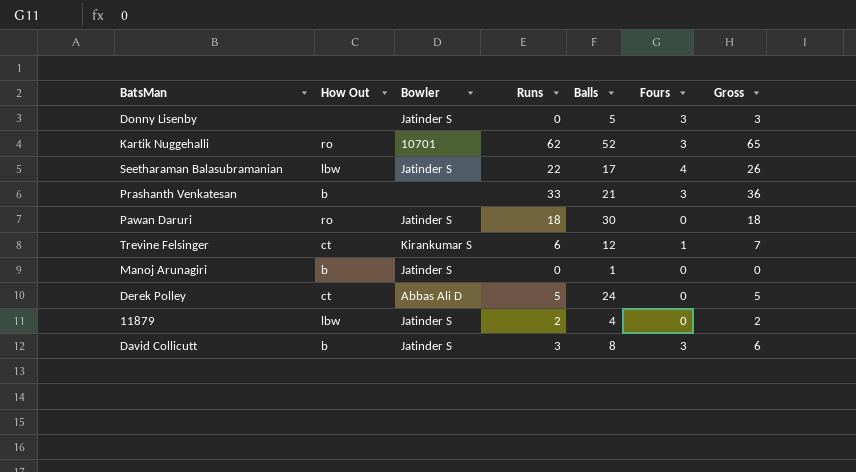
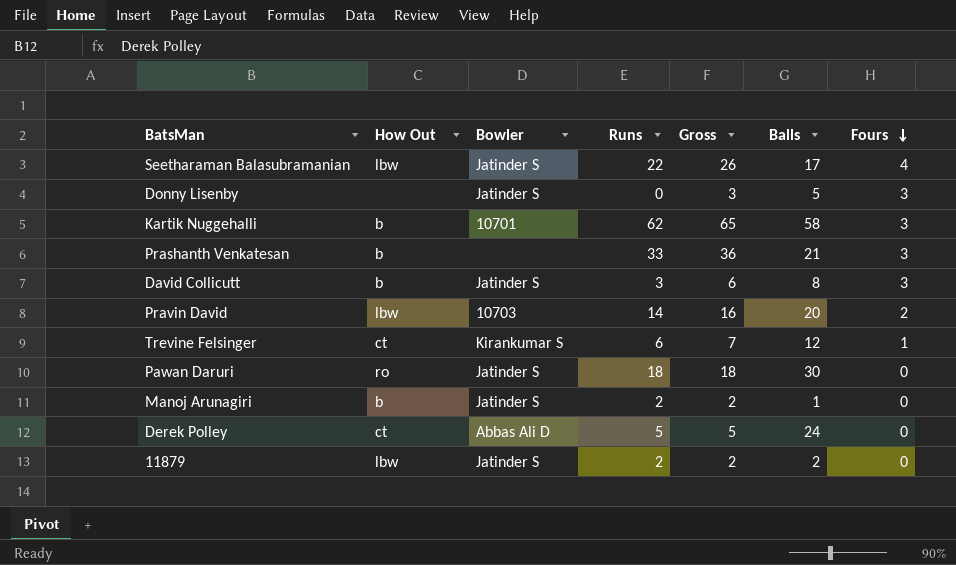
row order: none -> Fours descending
column Gross | position: 7 -> 5
Kartik Nuggehalli | How Out: ro -> b
Kartik Nuggehalli | Balls: 52 -> 58
row Pravin David: none -> lbw | 10703 | 14 | 16 | 20 | 2
Manoj Arunagiri | Runs: 0 -> 2
Manoj Arunagiri | Gross: 0 -> 2
11879 | Balls: 4 -> 2

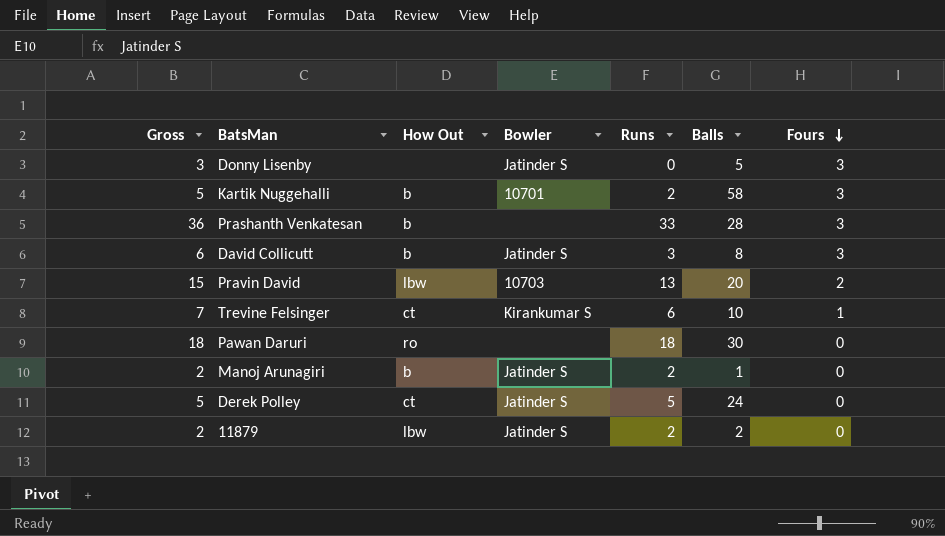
column Gross | position: 5 -> 1
row Seetharaman Balasubramanian: lbw | Jatinder S | 22 | 26 | 17 | 4 -> none
Kartik Nuggehalli | Gross: 65 -> 5
Kartik Nuggehalli | Runs: 62 -> 2
Prashanth Venkatesan | Balls: 21 -> 28
Pravin David | Gross: 16 -> 15
Pravin David | Runs: 14 -> 13
Trevine Felsinger | Balls: 12 -> 10
Pawan Daruri | Bowler: Jatinder S -> none
Derek Polley | Bowler: Abbas Ali D -> Jatinder S

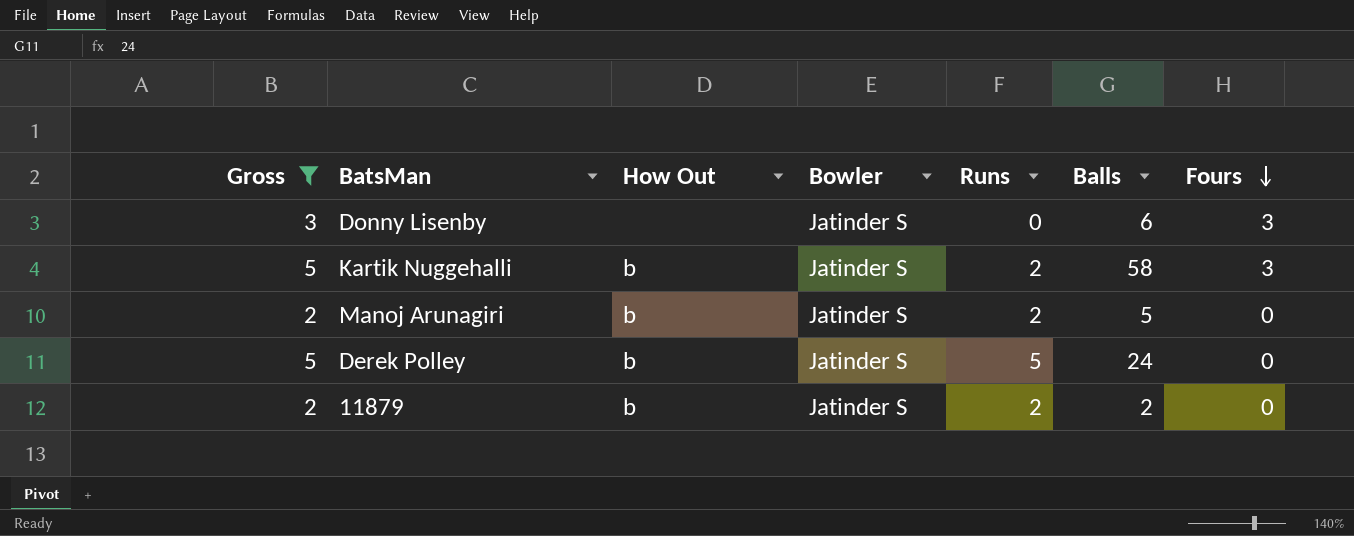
filter: none -> Gross <= 5
Donny Lisenby | Balls: 5 -> 6
Kartik Nuggehalli | Bowler: 10701 -> Jatinder S
Manoj Arunagiri | Balls: 1 -> 5
Derek Polley | How Out: ct -> b
11879 | How Out: lbw -> b

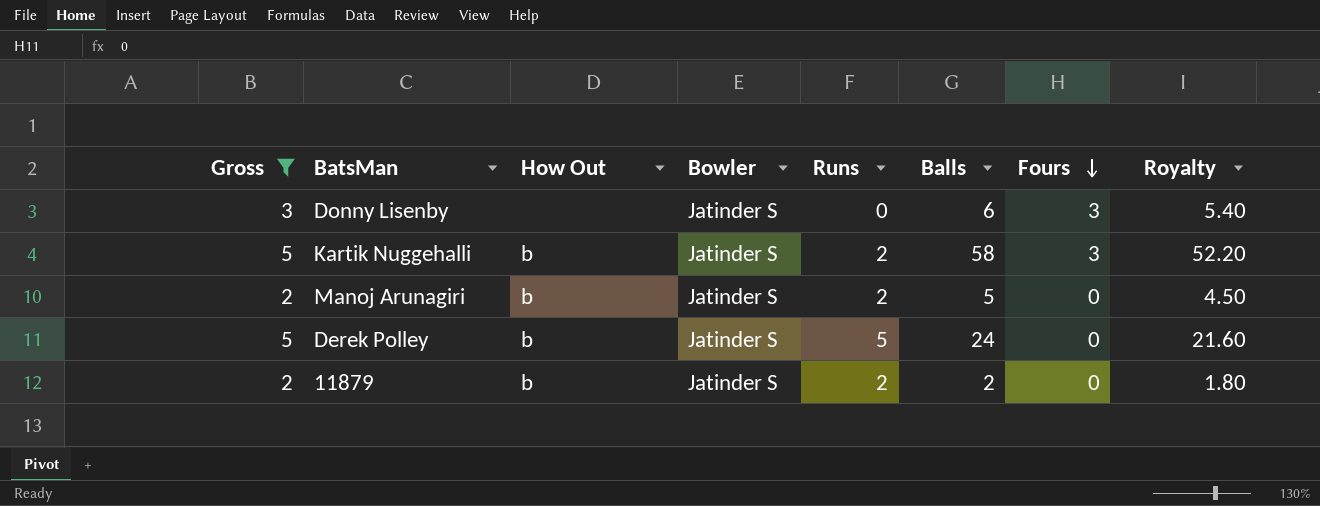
column Royalty | formula: none -> [Balls] * 0.9

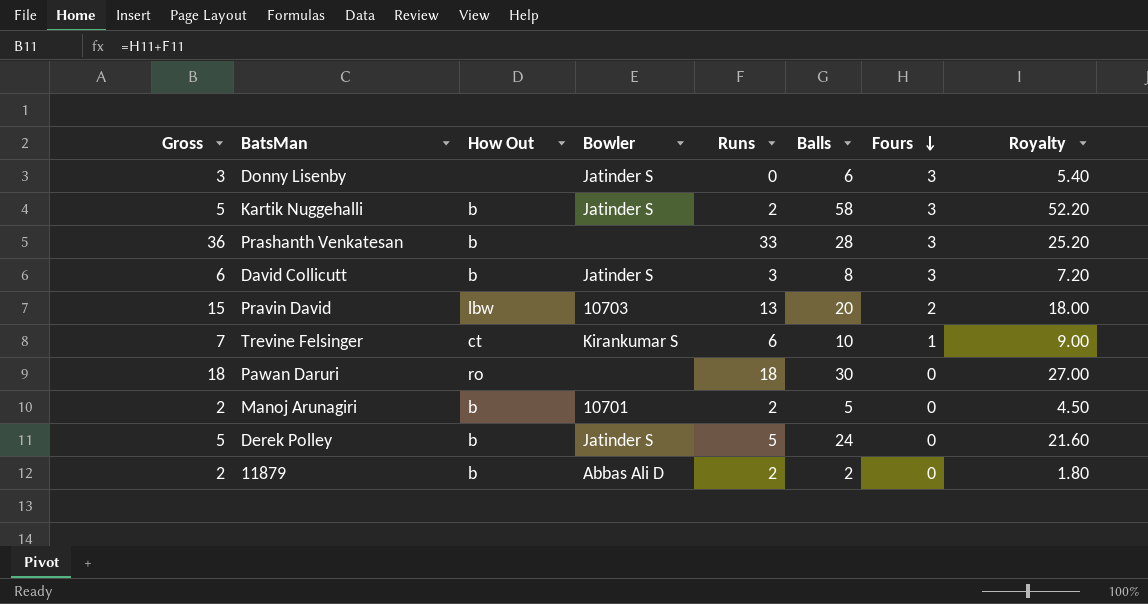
filter: Gross <= 5 -> none
Manoj Arunagiri | Bowler: Jatinder S -> 10701
11879 | Bowler: Jatinder S -> Abbas Ali D

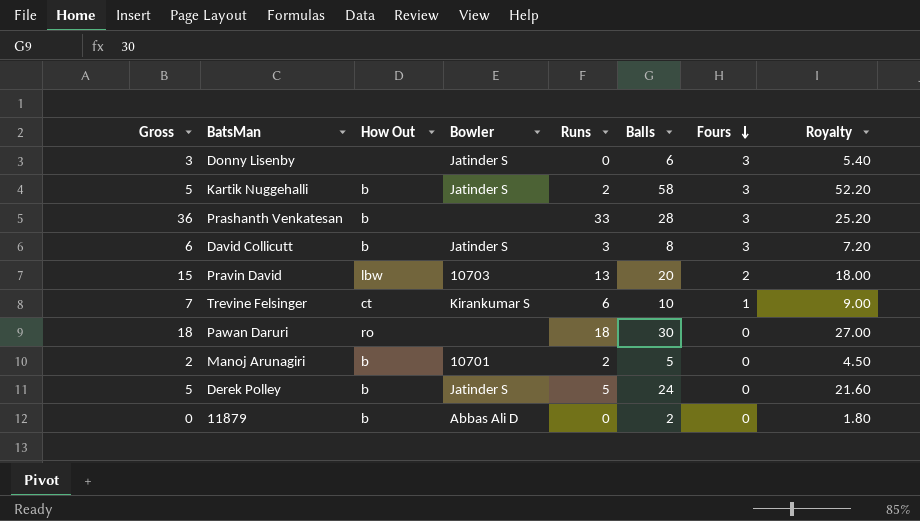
11879 | Gross: 2 -> 0
11879 | Runs: 2 -> 0

